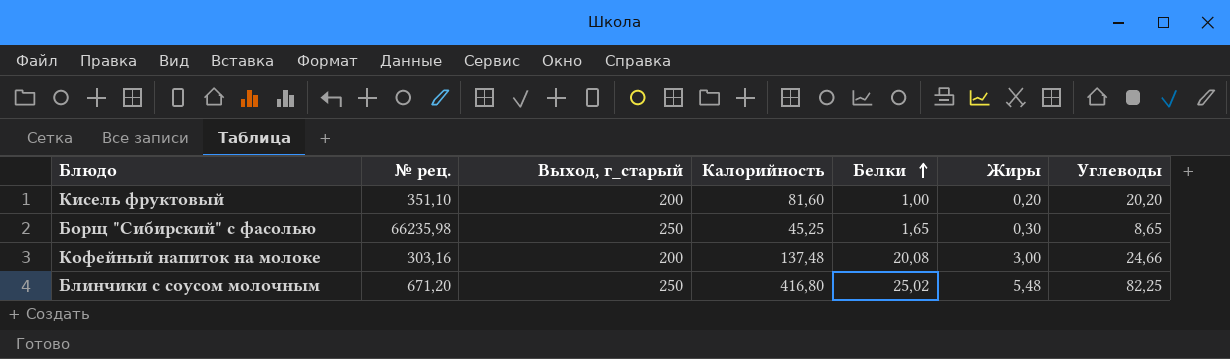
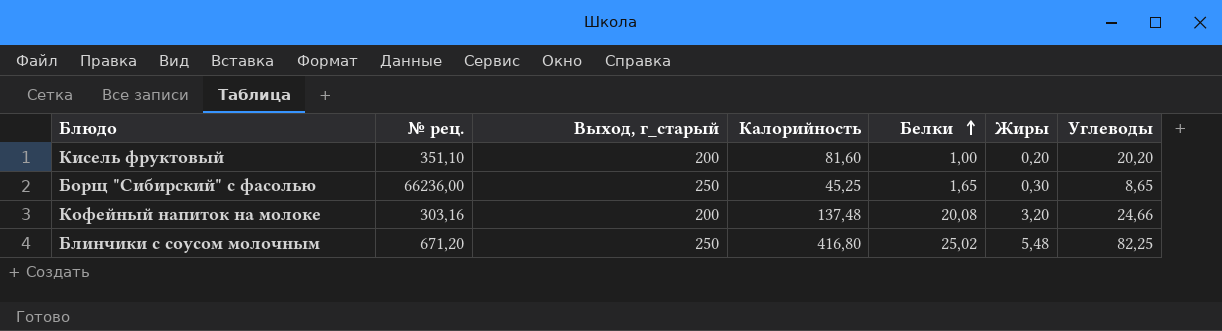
Борщ "Сибирский" с фасолью | № рец.: 66235,98 -> 66236,00
Кофейный напиток на молоке | Жиры: 3,00 -> 3,20

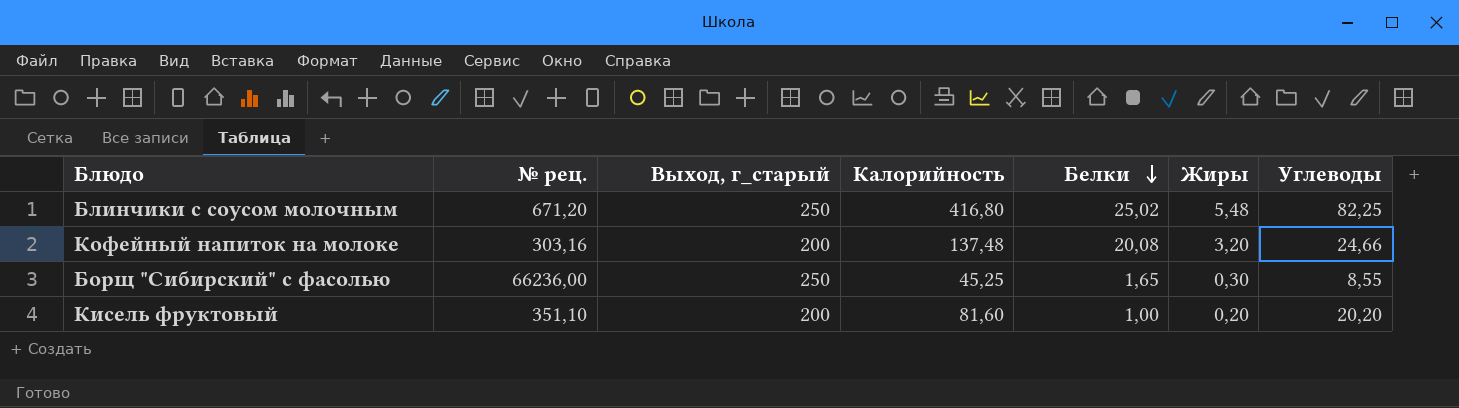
row order: Белки ascending -> Белки descending
Борщ "Сибирский" с фасолью | Углеводы: 8,65 -> 8,55

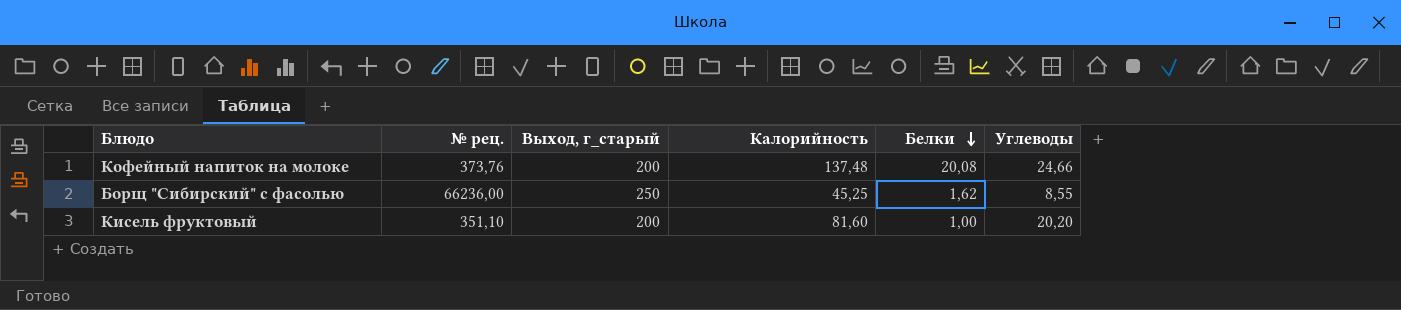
column Жиры | position: 6 -> none
row Блинчики с соусом молочным: 671,20 | 250 | 416,80 | 25,02 | 5,48 | 82,25 -> none
Кофейный напиток на молоке | № рец.: 303,16 -> 373,76
Борщ "Сибирский" с фасолью | Белки: 1,65 -> 1,62

